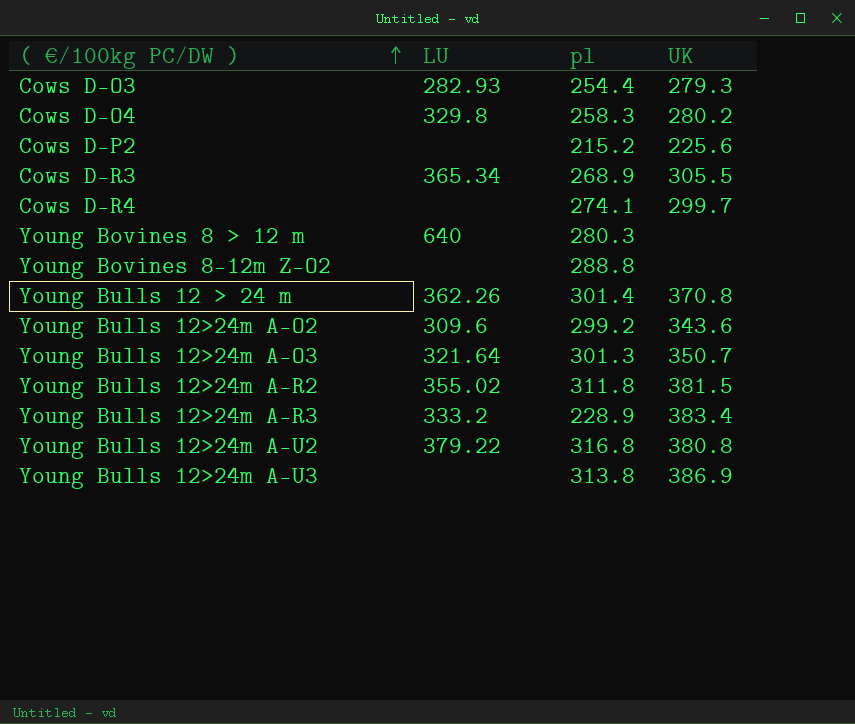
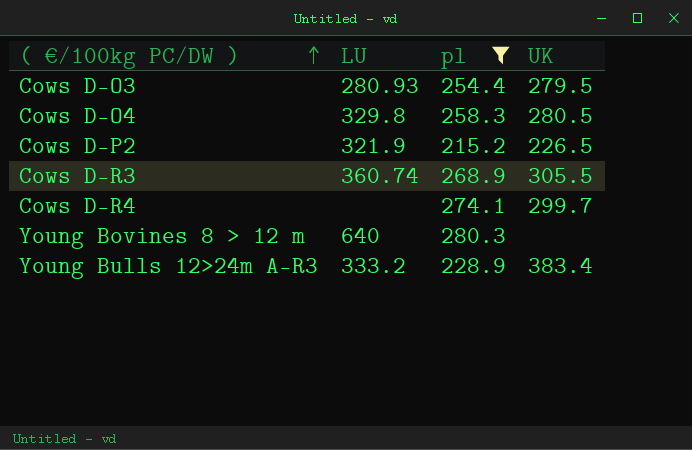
filter: none -> pl <= 280.3
Cows D-O3 | LU: 282.93 -> 280.93
Cows D-O3 | UK: 279.3 -> 279.5
Cows D-O4 | UK: 280.2 -> 280.5
Cows D-P2 | LU: none -> 321.9
Cows D-P2 | UK: 225.6 -> 226.5
Cows D-R3 | LU: 365.34 -> 360.74

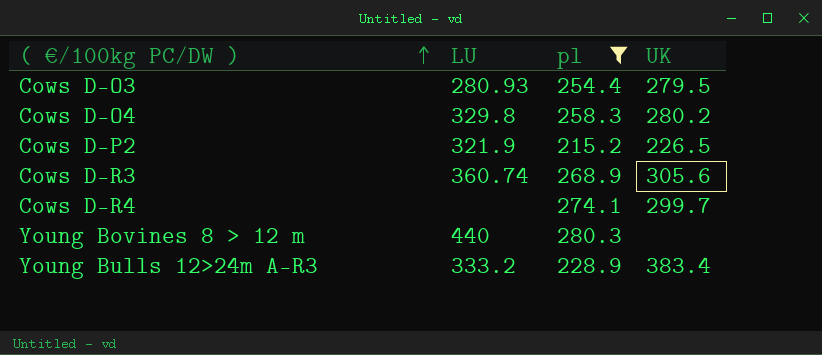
Cows D-O4 | UK: 280.5 -> 280.2
Cows D-R3 | UK: 305.5 -> 305.6
Young Bovines 8 > 12 m | LU: 640 -> 440

